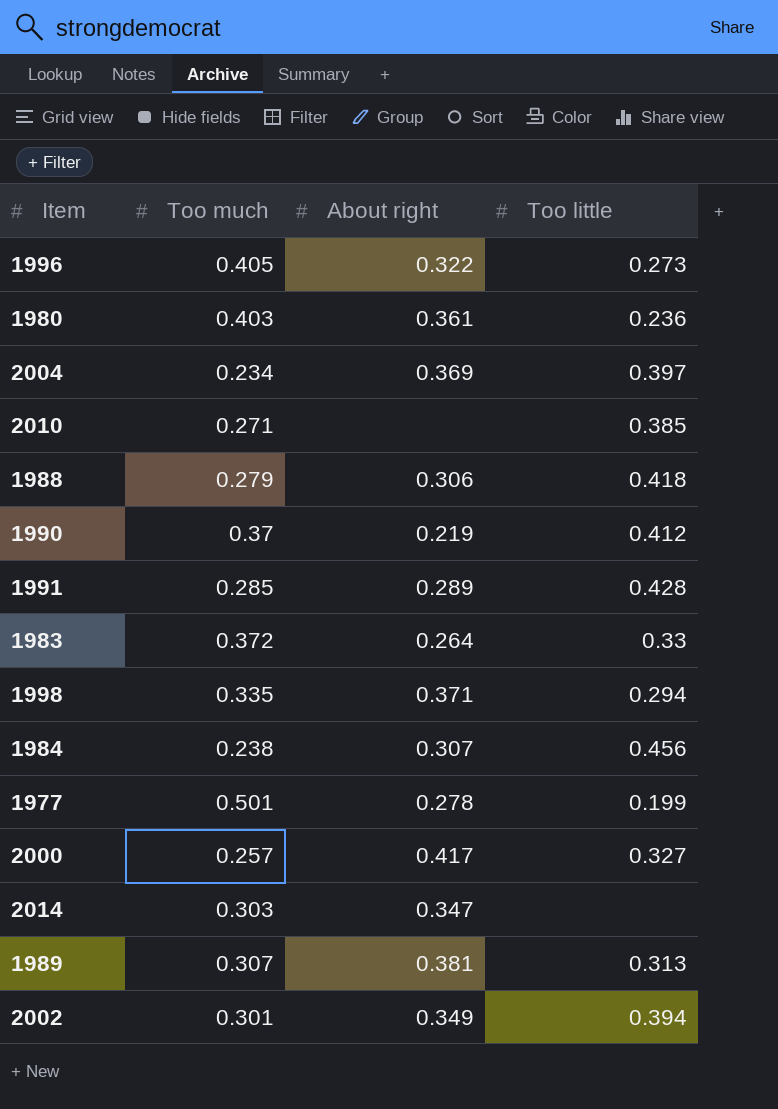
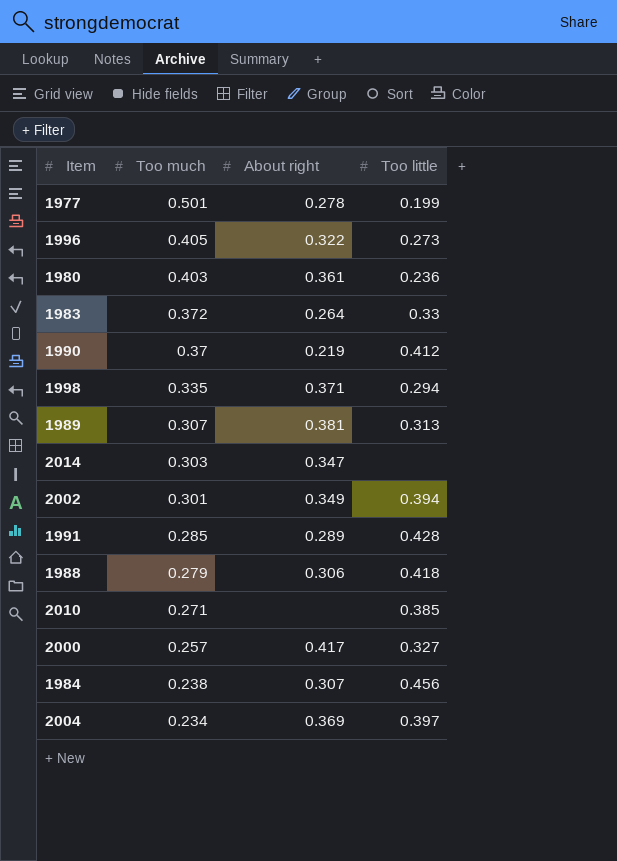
row order: none -> Too much descending

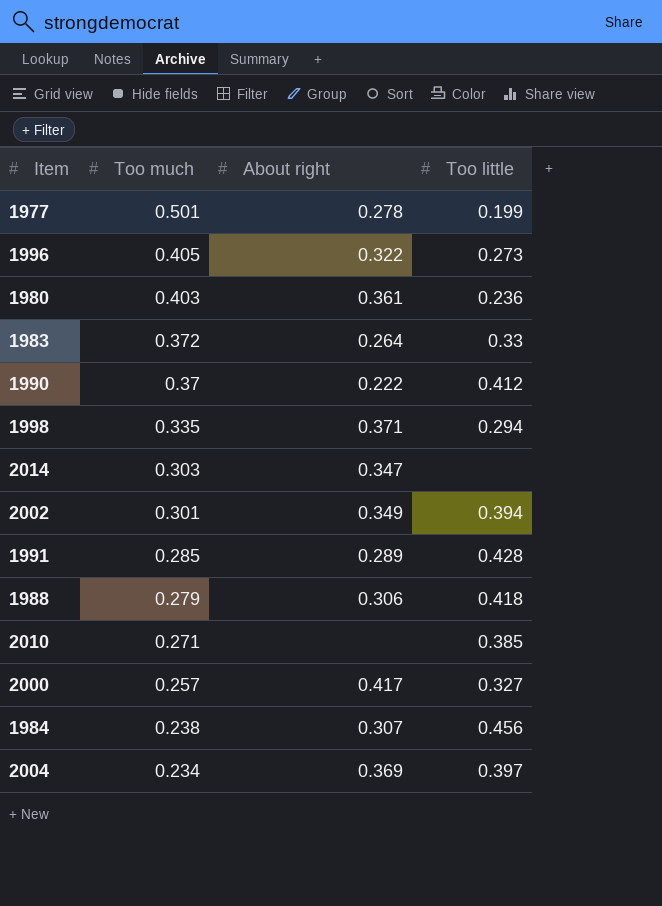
row 1989: 0.307 | 0.381 | 0.313 -> none
1990 | About right: 0.219 -> 0.222

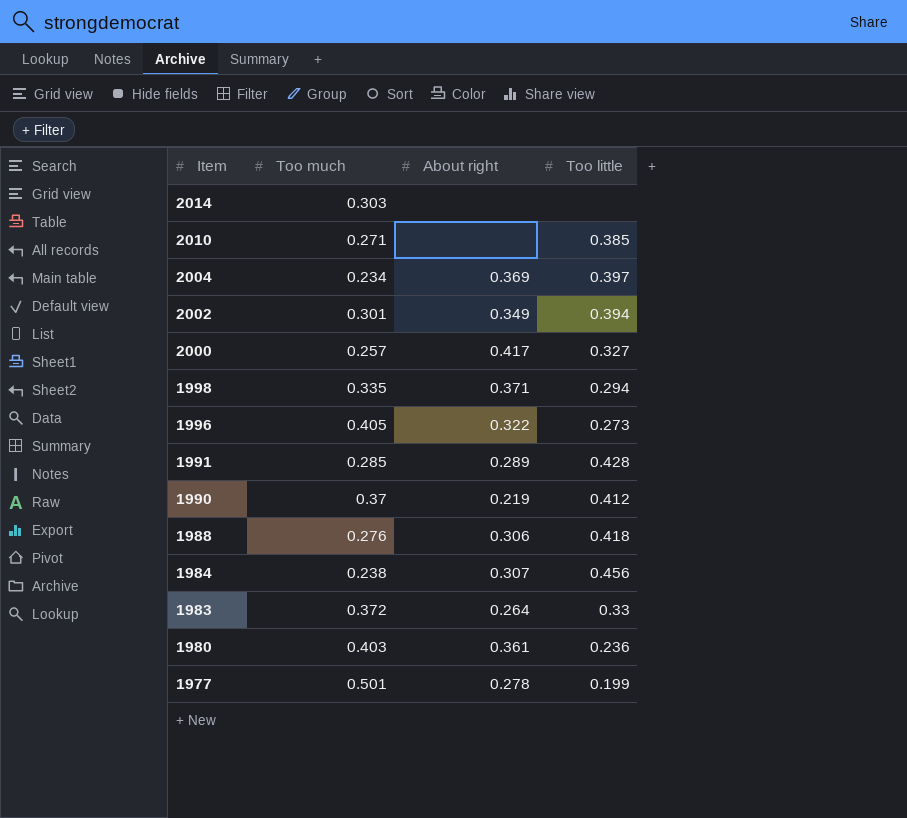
row order: Too much descending -> Item descending
2014 | About right: 0.347 -> none
1990 | About right: 0.222 -> 0.219
1988 | Too much: 0.279 -> 0.276

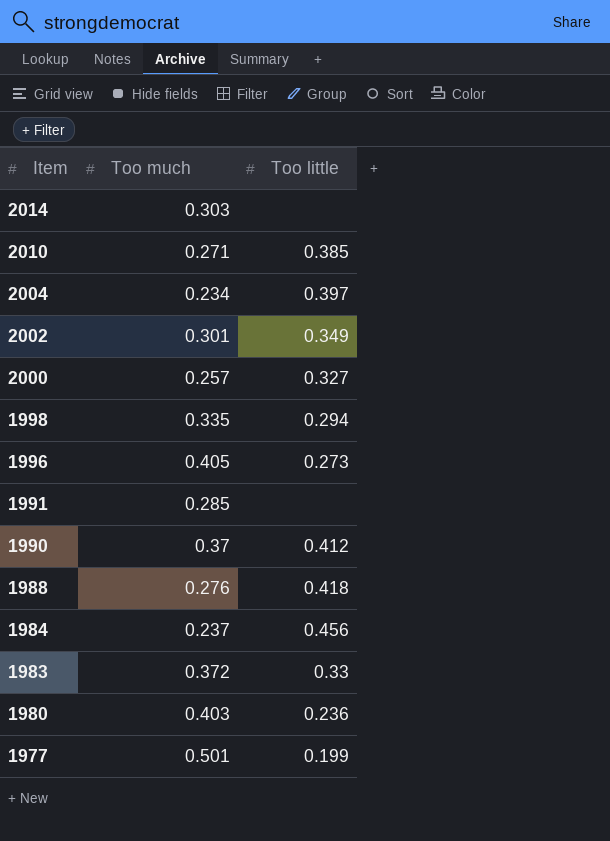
column About right | position: 3 -> none
2002 | Too little: 0.394 -> 0.349
1991 | Too little: 0.428 -> none
1984 | Too much: 0.238 -> 0.237

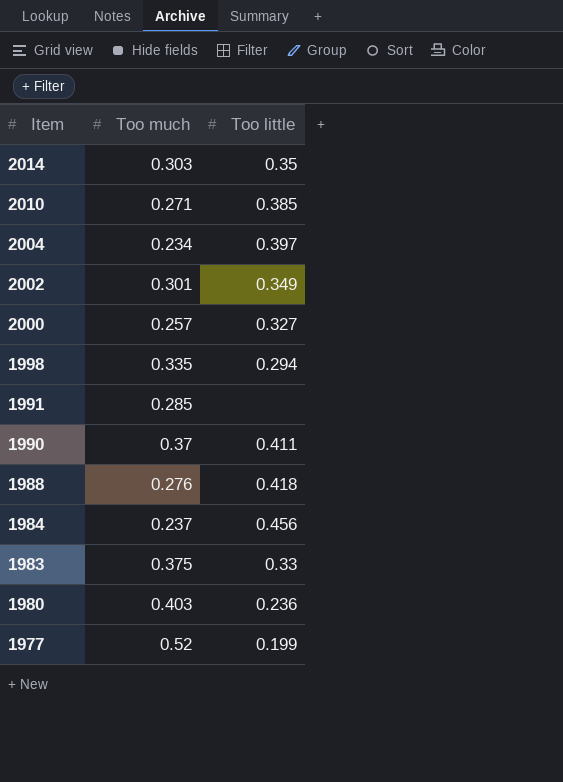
row 1996: 0.405 | 0.273 -> none
2014 | Too little: none -> 0.35
1990 | Too little: 0.412 -> 0.411
1983 | Too much: 0.372 -> 0.375
1977 | Too much: 0.501 -> 0.52

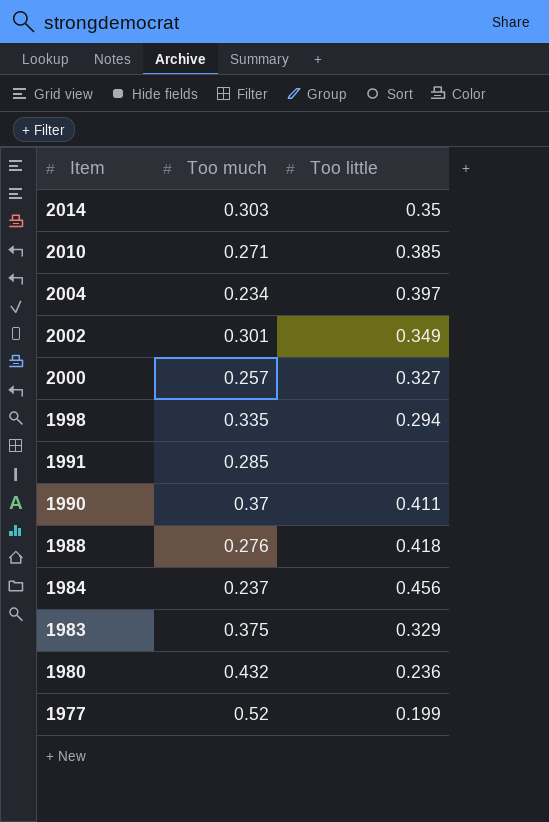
1983 | Too little: 0.33 -> 0.329
1980 | Too much: 0.403 -> 0.432

